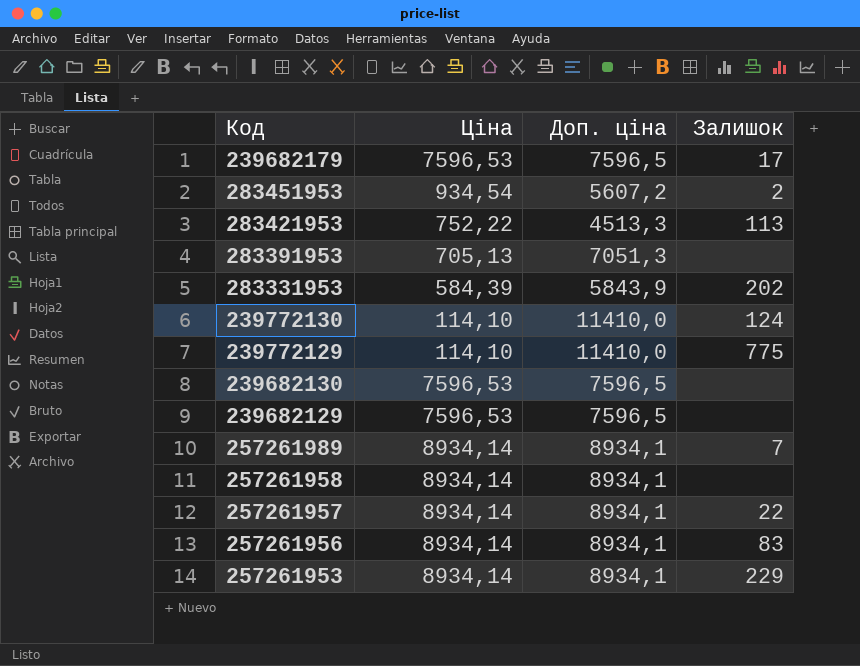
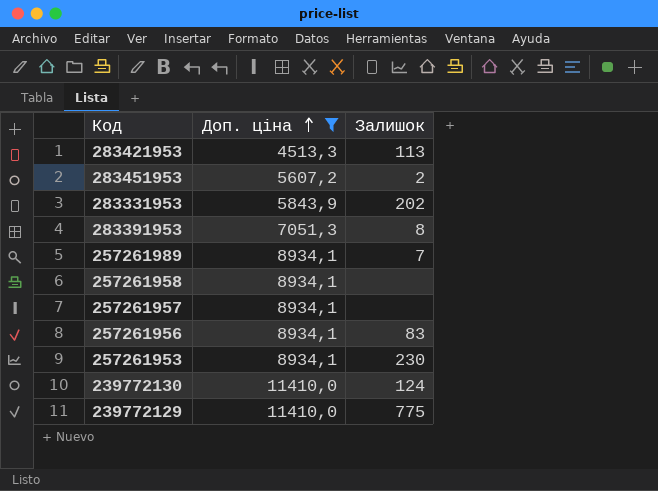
filter: none -> Доп. ціна != 7596,5
row order: none -> Доп. ціна ascending
column Ціна | position: 2 -> none
283391953 | Залишок: none -> 8
257261957 | Залишок: 22 -> none
257261953 | Залишок: 229 -> 230

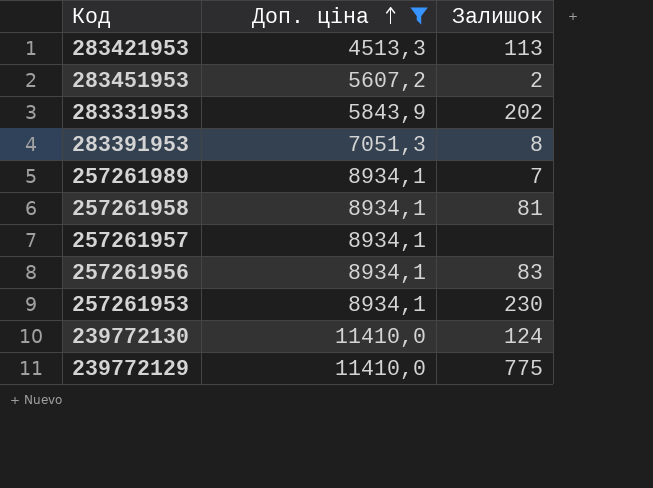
257261958 | Залишок: none -> 81

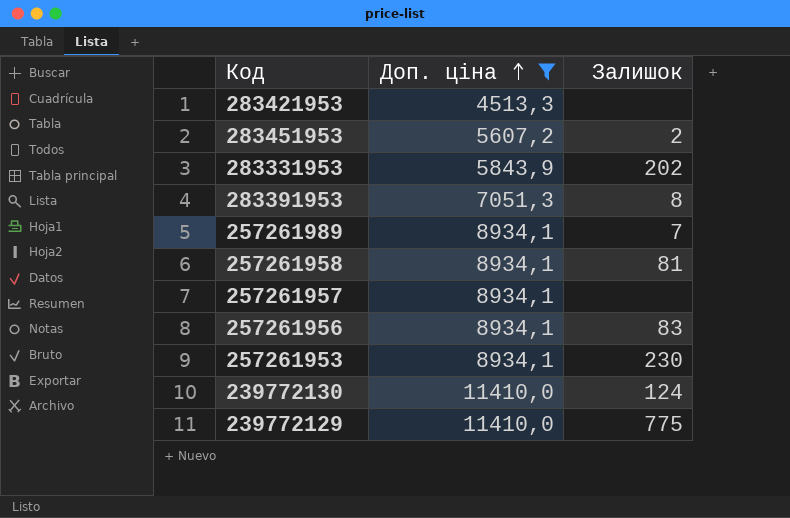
283421953 | Залишок: 113 -> none

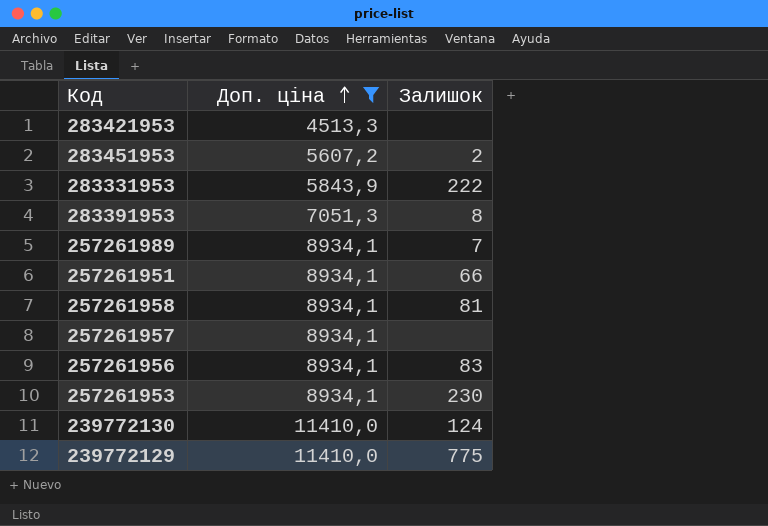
283331953 | Залишок: 202 -> 222
row 257261951: none -> 8934,1 | 66

